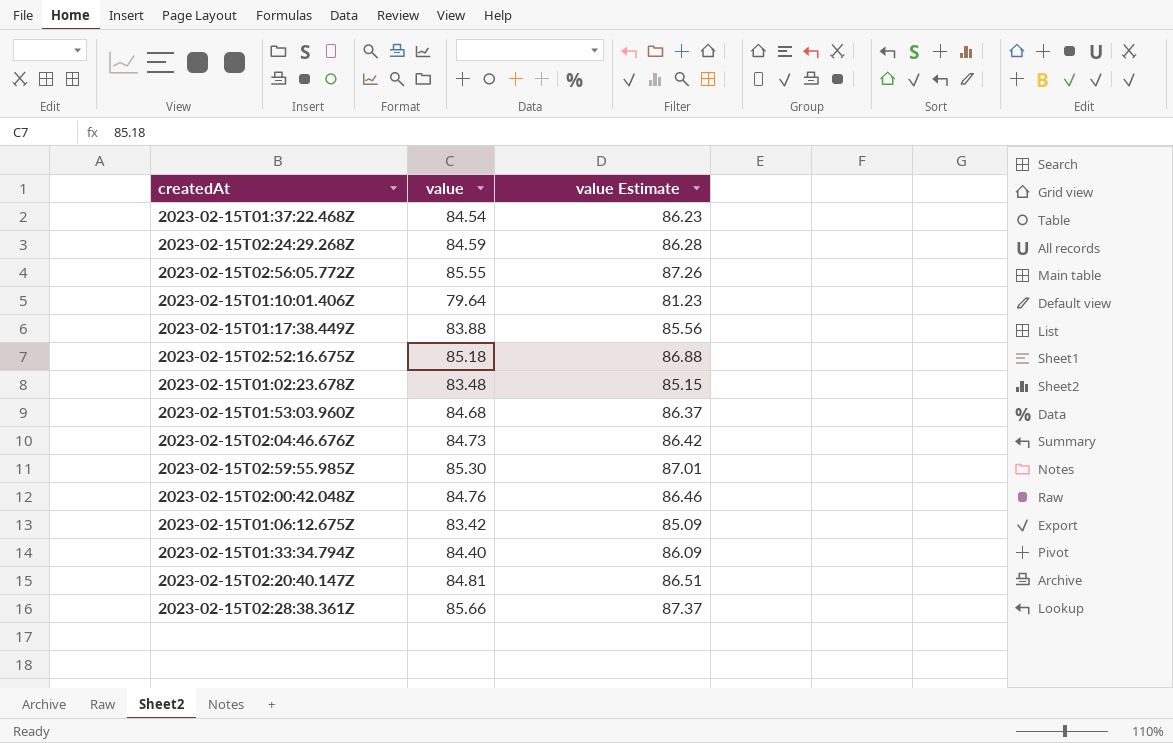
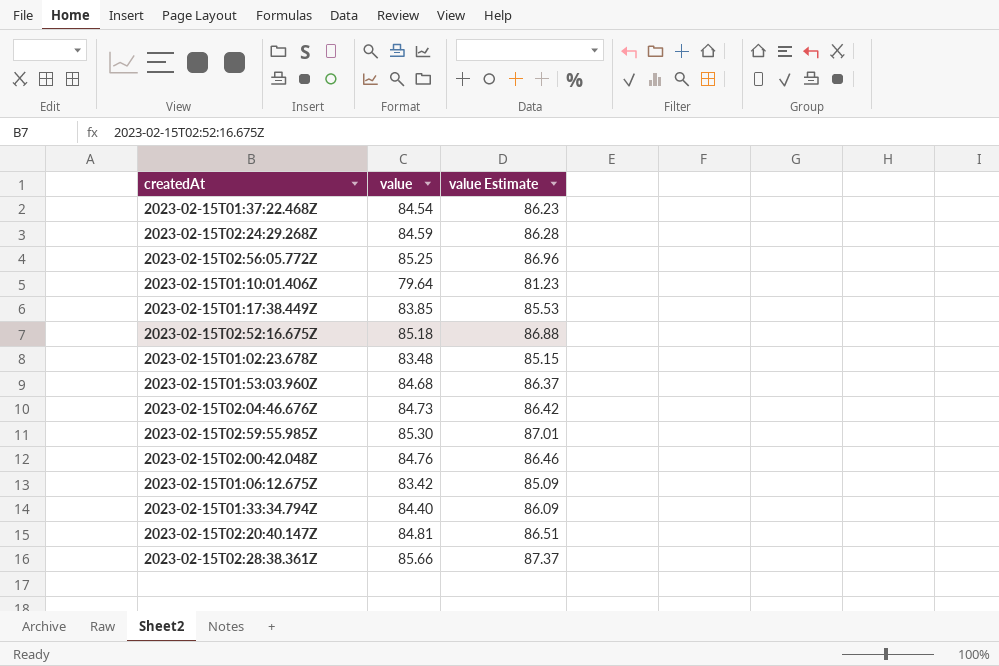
2023-02-15T02:56:05.772Z | value: 85.55 -> 85.25
2023-02-15T02:56:05.772Z | value Estimate: 87.26 -> 86.96
2023-02-15T01:17:38.449Z | value: 83.88 -> 83.85
2023-02-15T01:17:38.449Z | value Estimate: 85.56 -> 85.53

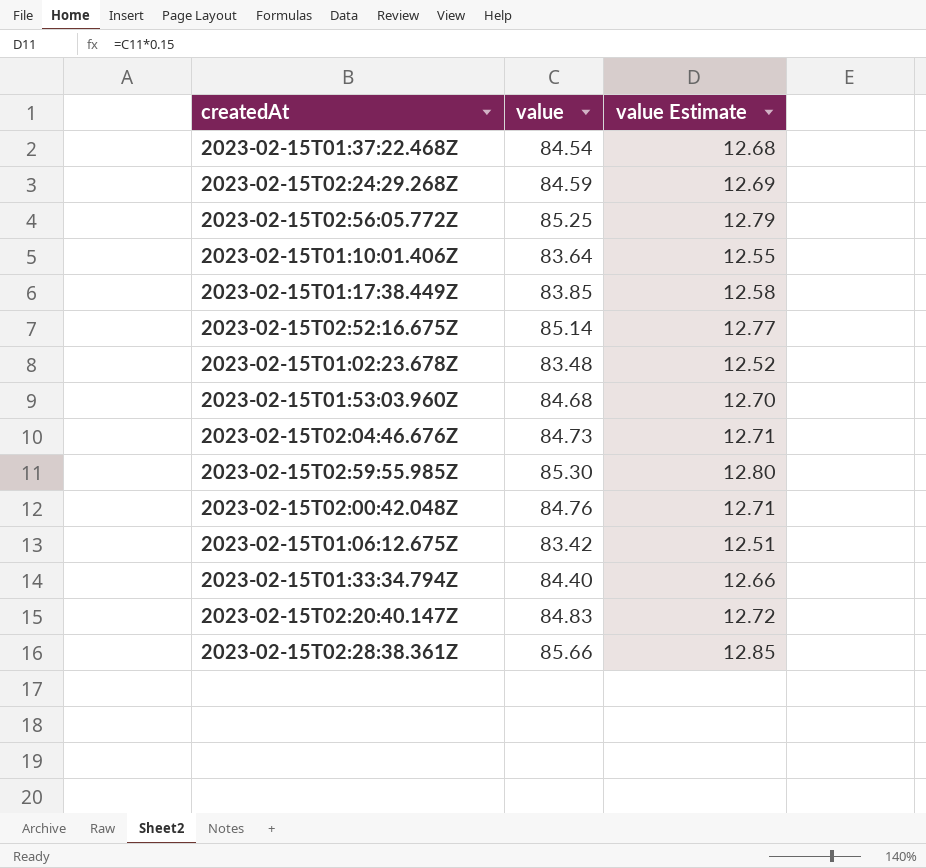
column value Estimate | formula: [value] * 1.02 -> [value] * 0.15
2023-02-15T01:10:01.406Z | value: 79.64 -> 83.64
2023-02-15T02:52:16.675Z | value: 85.18 -> 85.14
2023-02-15T02:20:40.147Z | value: 84.81 -> 84.83

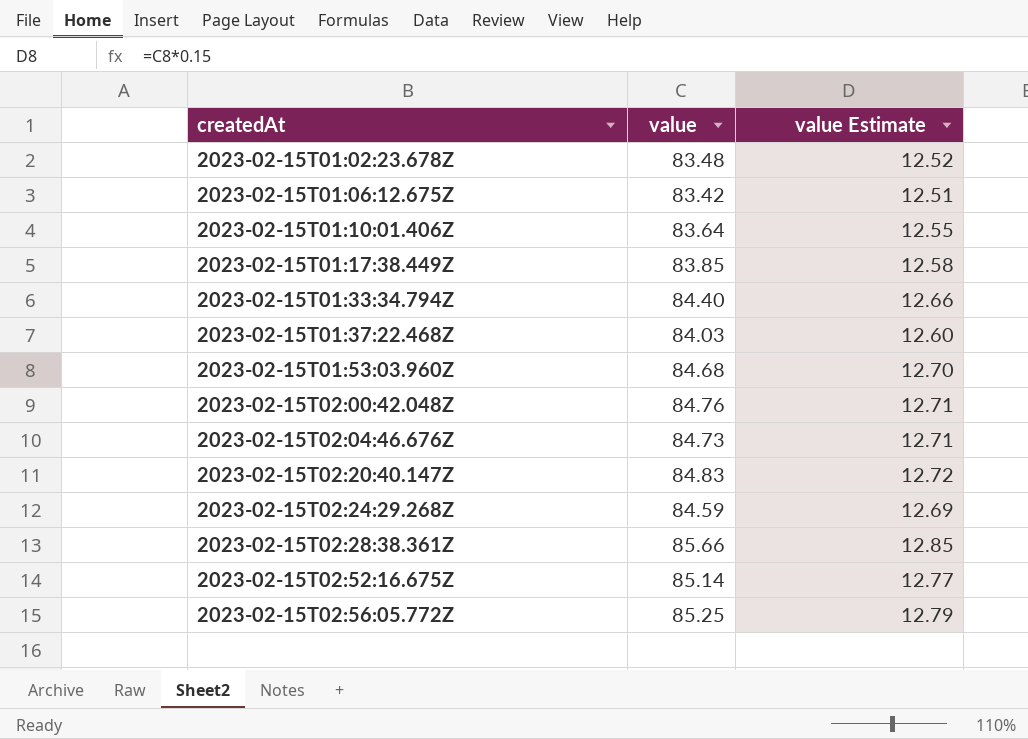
row order: none -> createdAt ascending
row 2023-02-15T02:59:55.985Z: 85.30 | 12.80 -> none
2023-02-15T01:37:22.468Z | value: 84.54 -> 84.03
2023-02-15T01:37:22.468Z | value Estimate: 12.68 -> 12.60

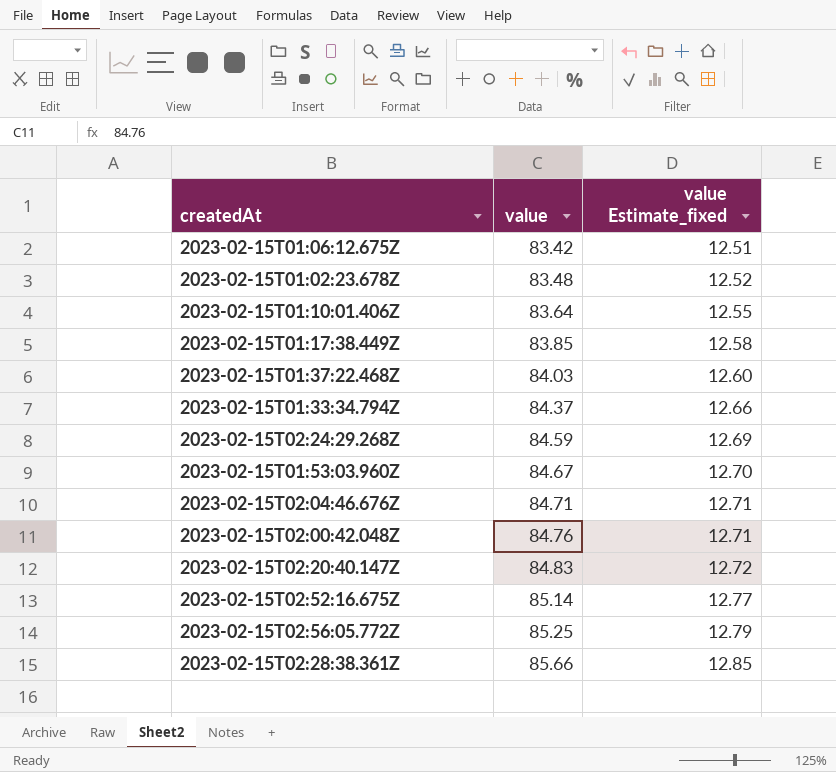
row order: createdAt ascending -> value ascending
column name: value Estimate -> value Estimate_fixed
2023-02-15T01:33:34.794Z | value: 84.40 -> 84.37
2023-02-15T01:53:03.960Z | value: 84.68 -> 84.67
2023-02-15T02:04:46.676Z | value: 84.73 -> 84.71

